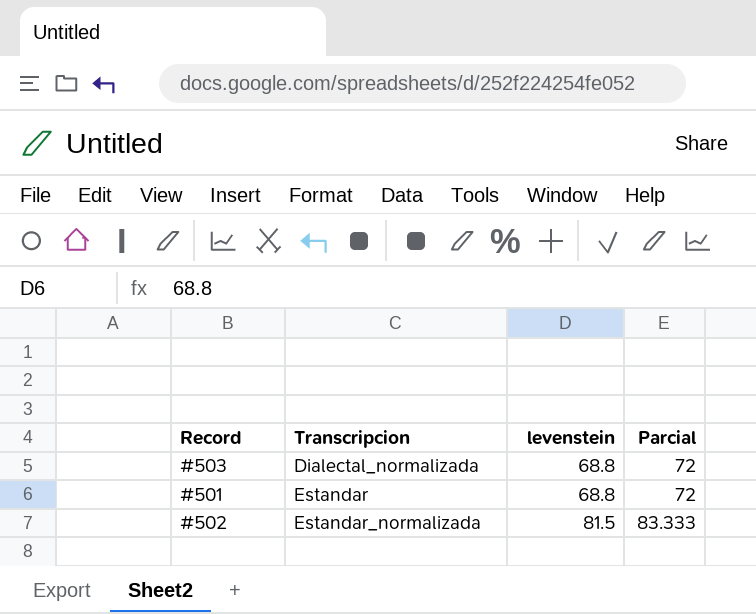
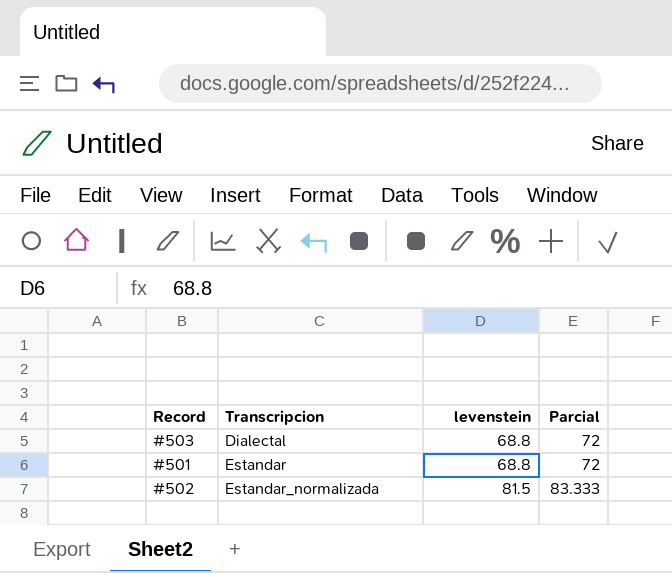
#503 | Transcripcion: Dialectal_normalizada -> Dialectal

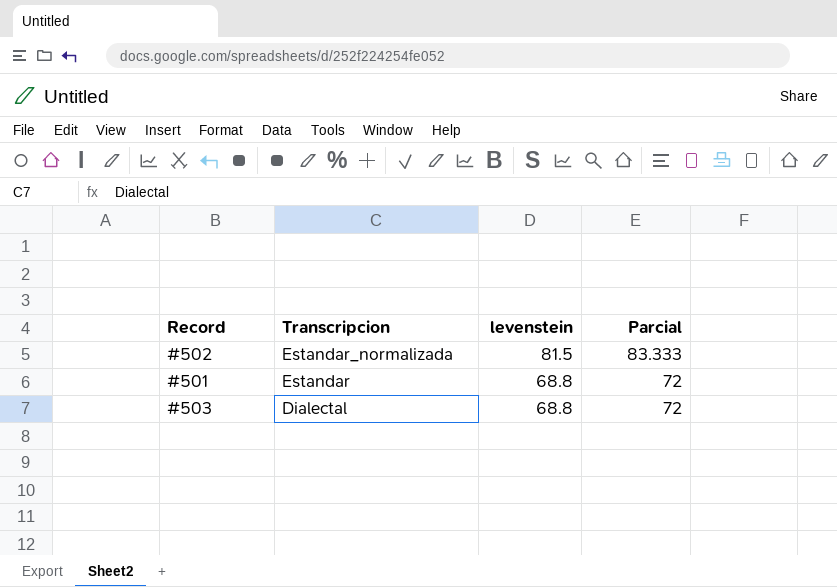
row order: Transcripcion ascending -> Transcripcion descending

